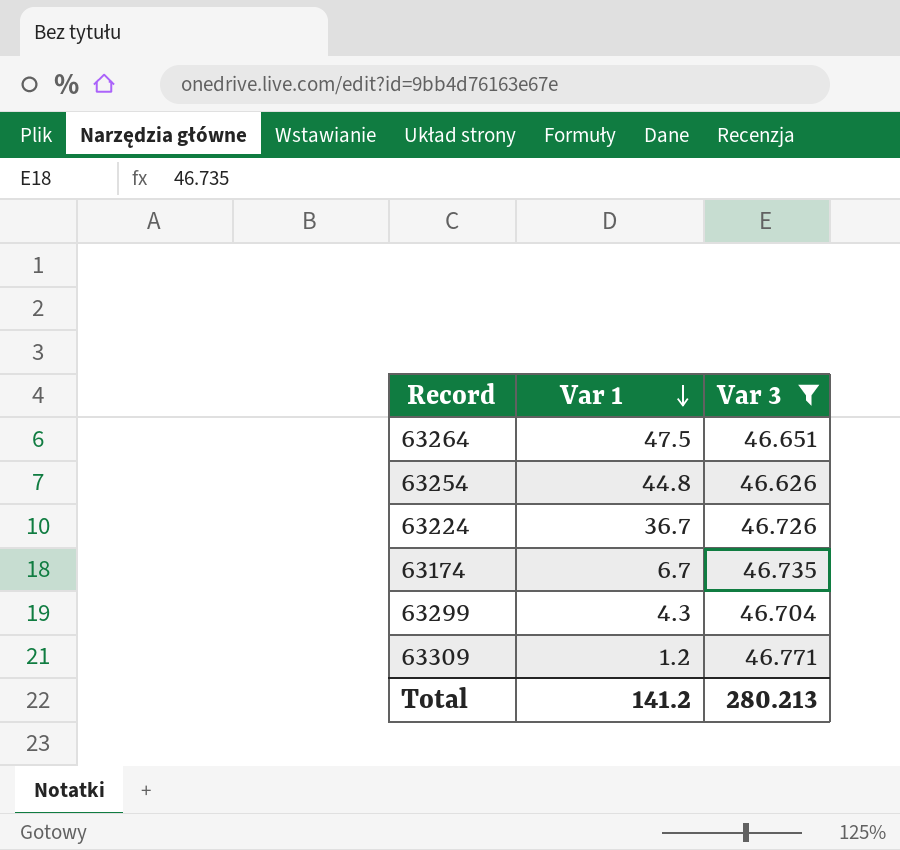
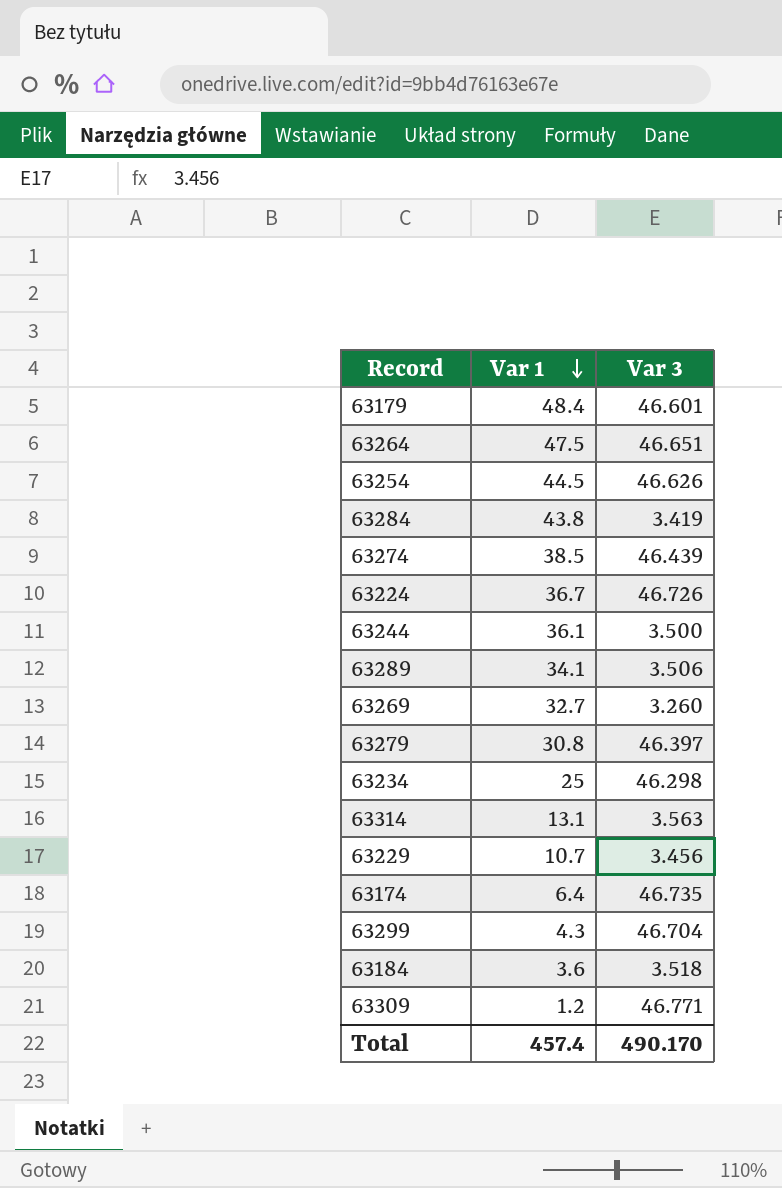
filter: Var 3 >= 46.626 -> none
63254 | Var 1: 44.8 -> 44.5
63174 | Var 1: 6.7 -> 6.4
Total | Var 1: 141.2 -> 457.4
Total | Var 3: 280.213 -> 490.170

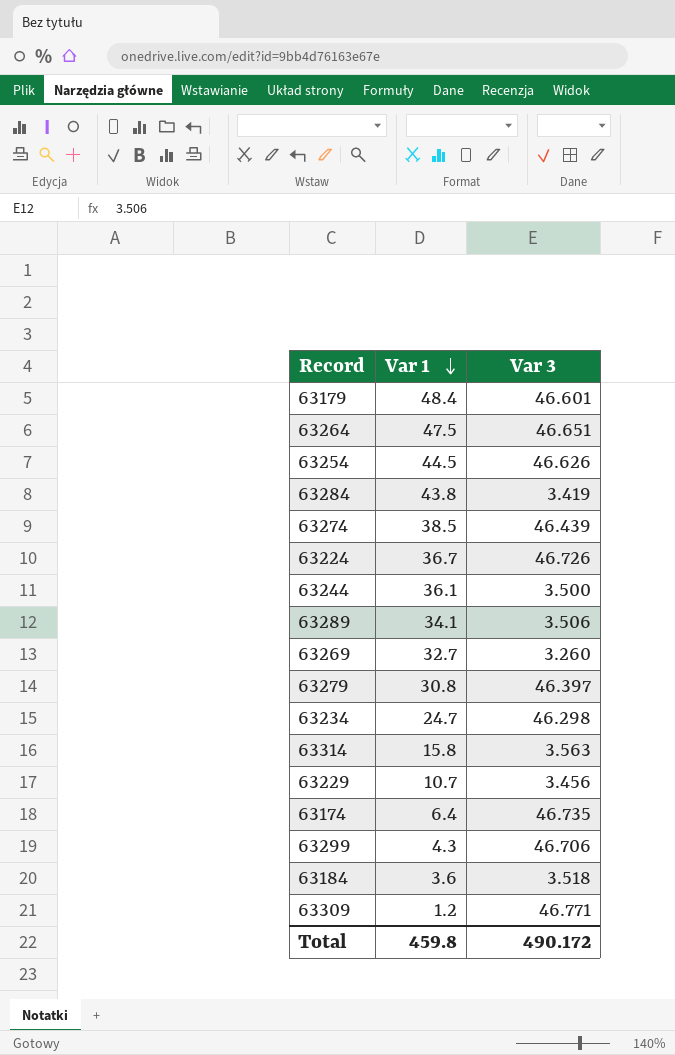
63234 | Var 1: 25 -> 24.7
63314 | Var 1: 13.1 -> 15.8
63299 | Var 3: 46.704 -> 46.706
Total | Var 1: 457.4 -> 459.8
Total | Var 3: 490.170 -> 490.172

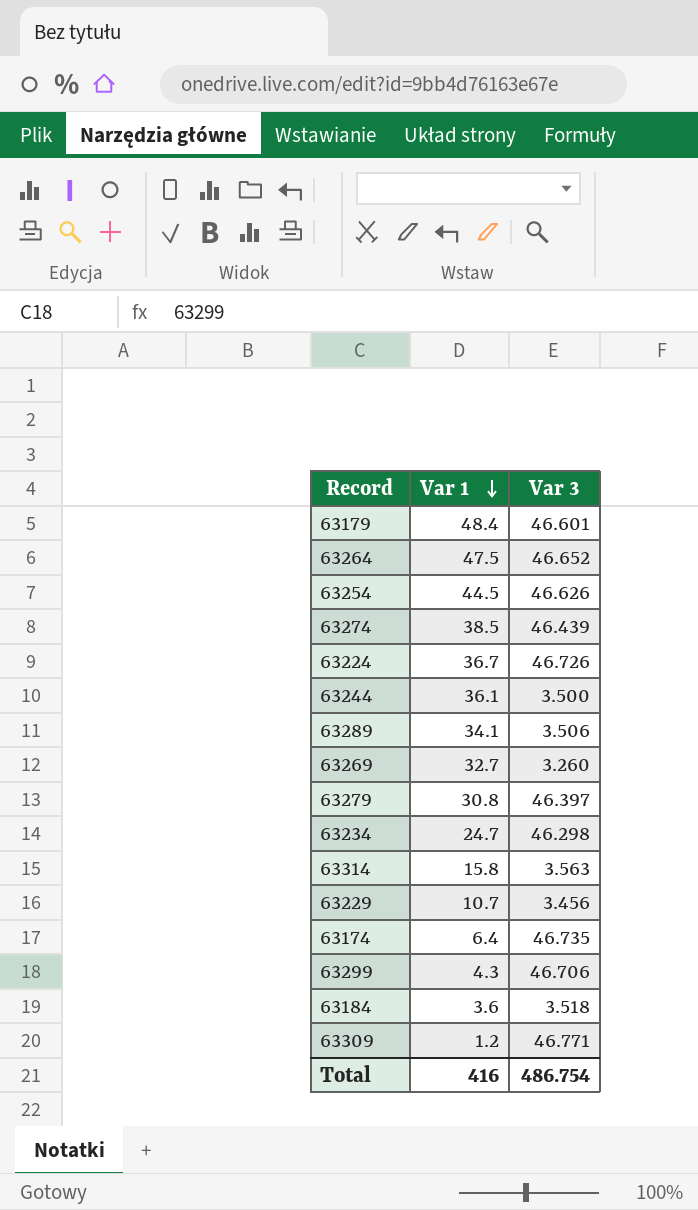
row 63284: 43.8 | 3.419 -> none
63264 | Var 3: 46.651 -> 46.652
Total | Var 1: 459.8 -> 416
Total | Var 3: 490.172 -> 486.754

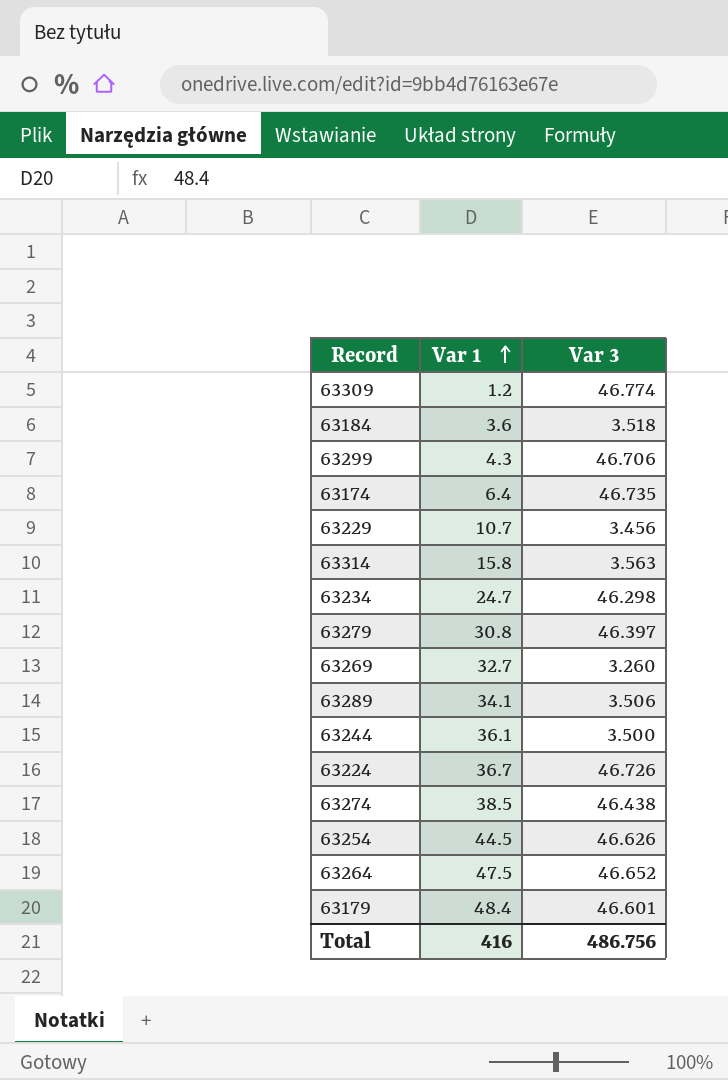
row order: Var 1 descending -> Var 1 ascending
63309 | Var 3: 46.771 -> 46.774
63274 | Var 3: 46.439 -> 46.438
Total | Var 3: 486.754 -> 486.756

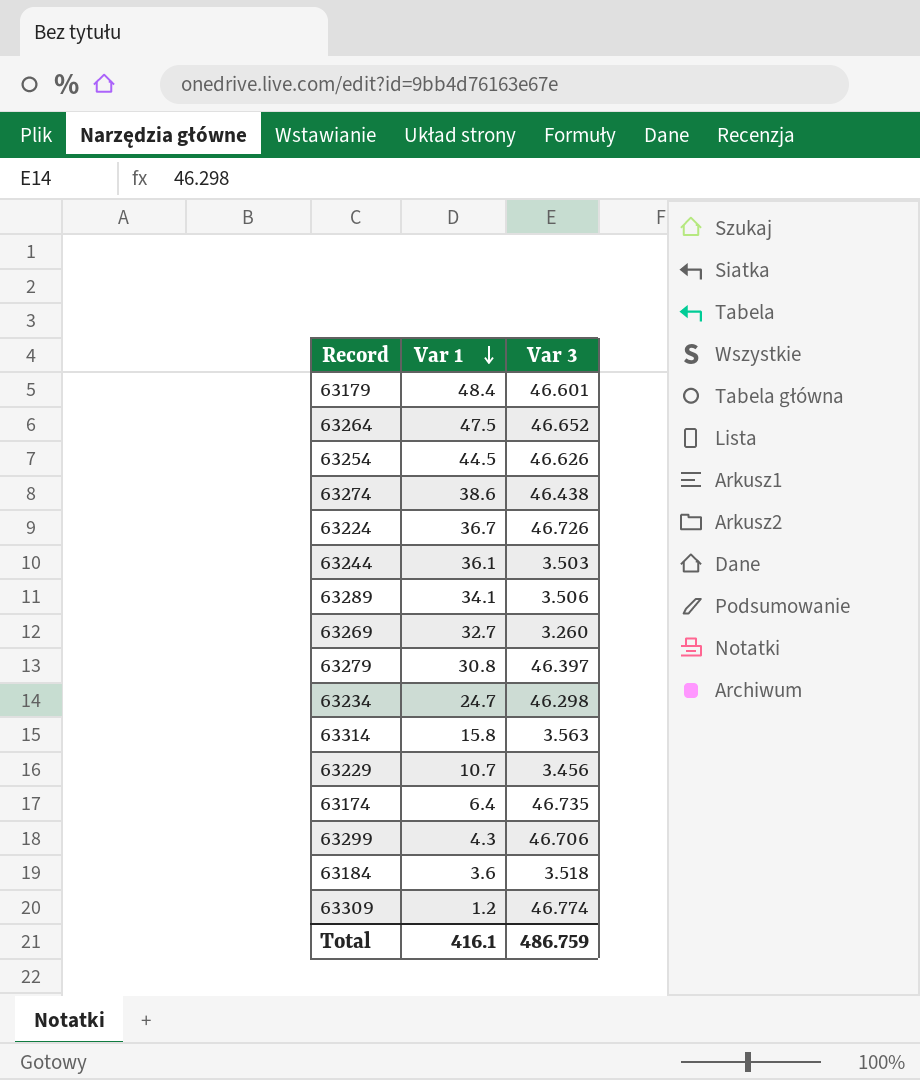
row order: Var 1 ascending -> Var 1 descending
63274 | Var 1: 38.5 -> 38.6
63244 | Var 3: 3.500 -> 3.503
Total | Var 1: 416 -> 416.1
Total | Var 3: 486.756 -> 486.759

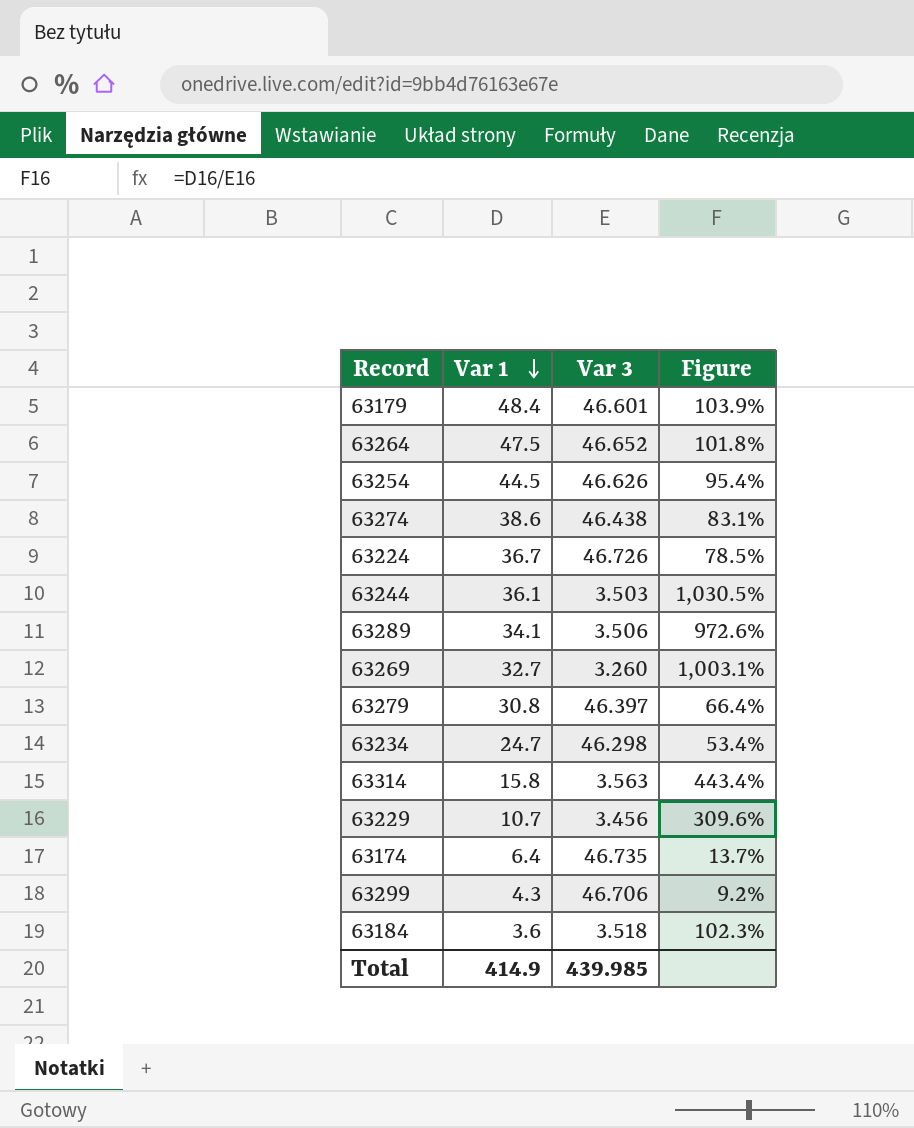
column Figure | formula: none -> [Var 1] / [Var 3]
row 63309: 1.2 | 46.774 -> none
Total | Var 1: 416.1 -> 414.9
Total | Var 3: 486.759 -> 439.985

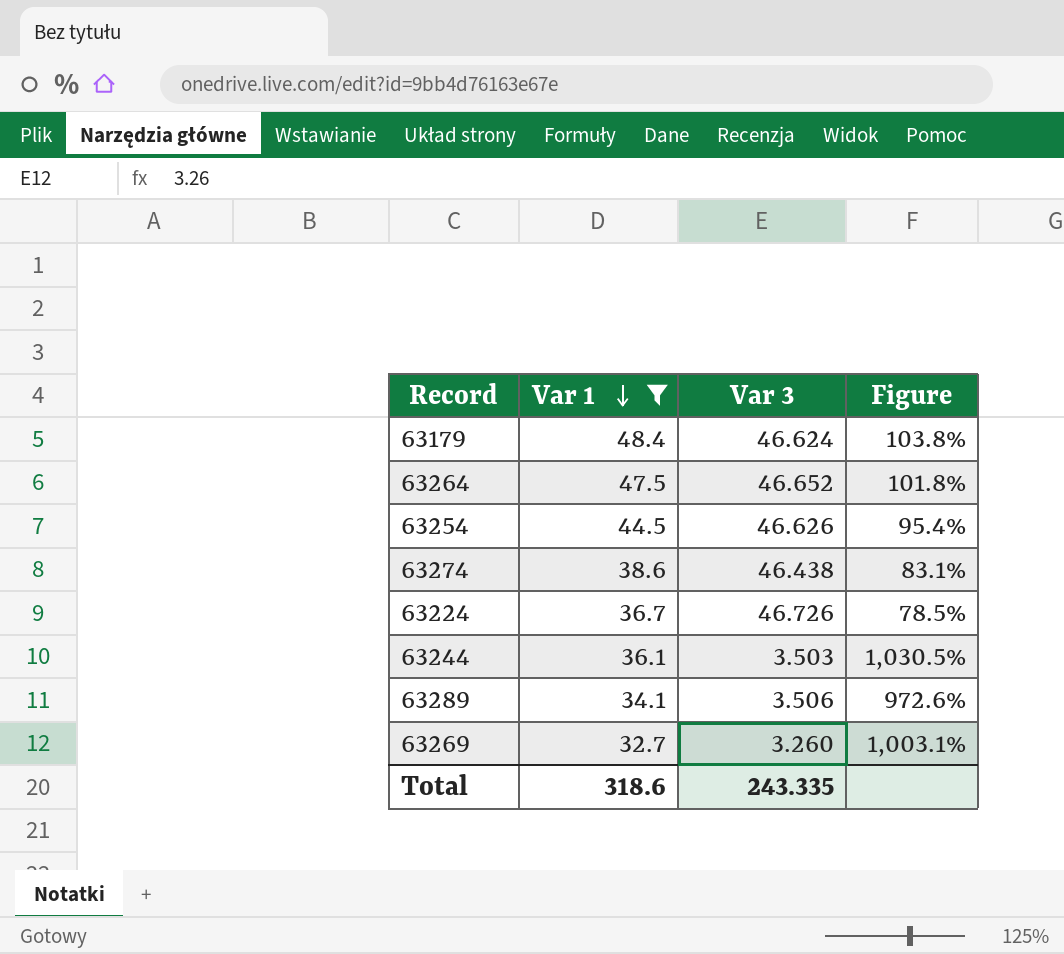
filter: none -> Var 1 >= 32.7
63179 | Var 3: 46.601 -> 46.624
63179 | Figure: 103.9% -> 103.8%
Total | Var 1: 414.9 -> 318.6
Total | Var 3: 439.985 -> 243.335

